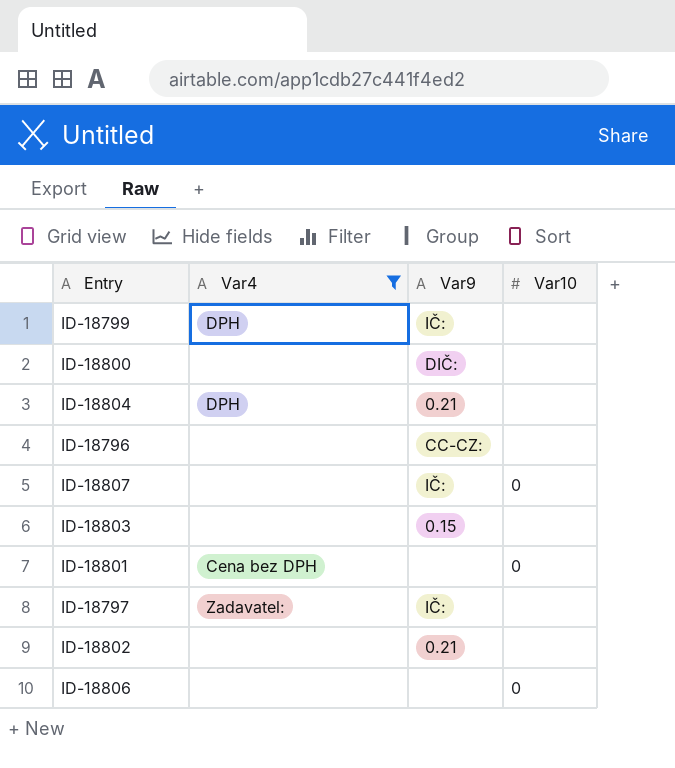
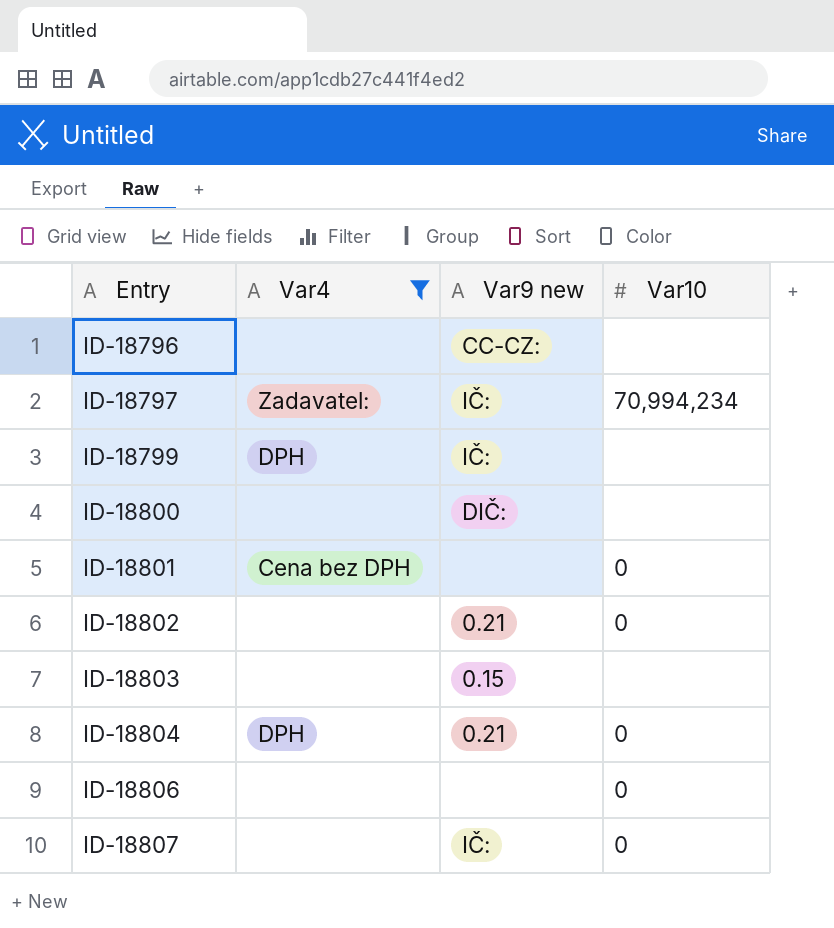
row order: none -> Entry ascending
column name: Var9 -> Var9 new
ID-18797 | Var10: none -> 70,994,234
ID-18802 | Var10: none -> 0
ID-18804 | Var10: none -> 0

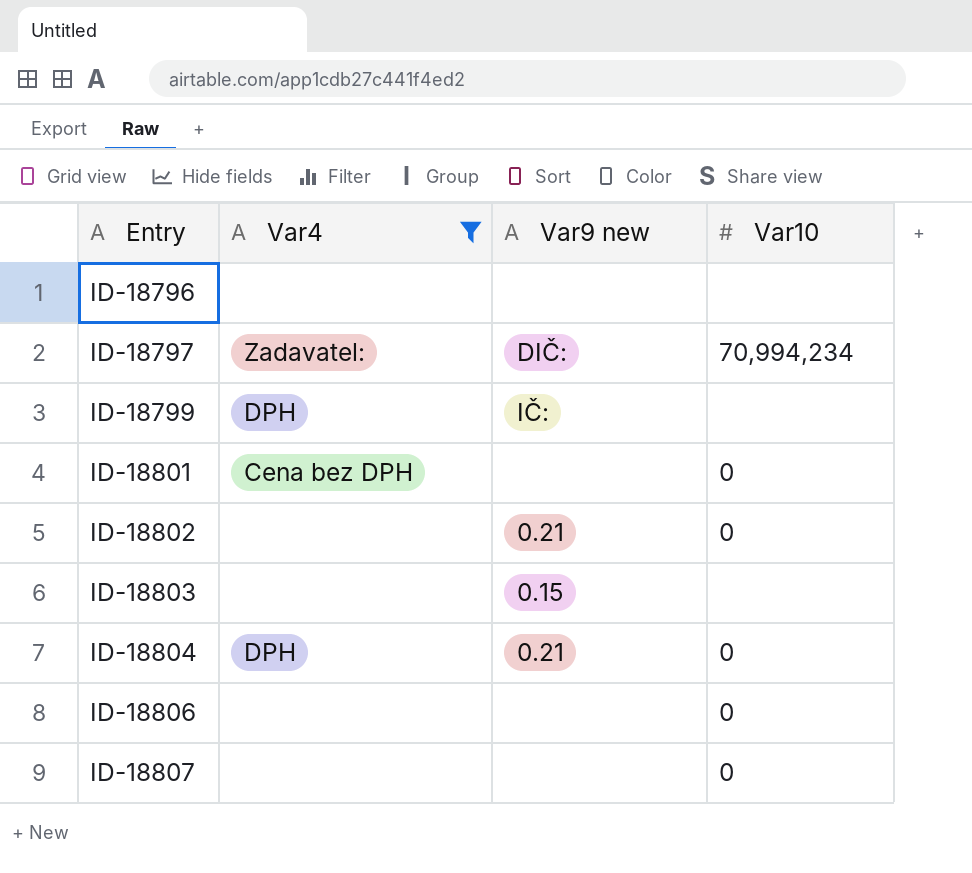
row ID-18800: none | DIČ: | none -> none
ID-18796 | Var9 new: CC-CZ: -> none
ID-18797 | Var9 new: IČ: -> DIČ:
ID-18807 | Var9 new: IČ: -> none

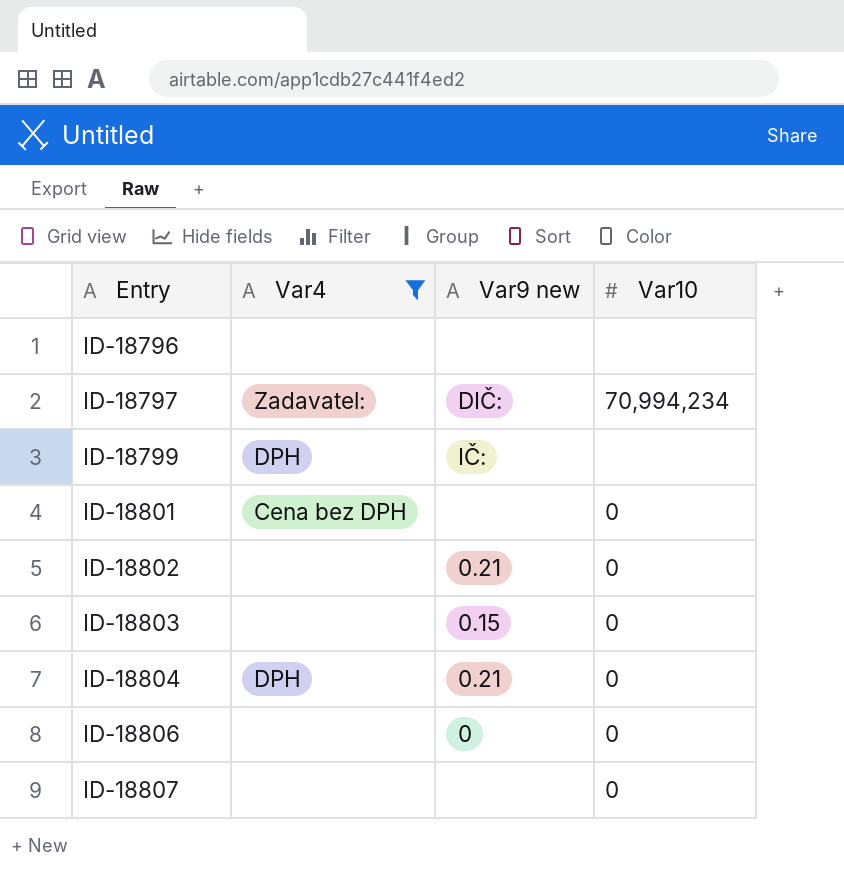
ID-18803 | Var10: none -> 0
ID-18806 | Var9 new: none -> 0

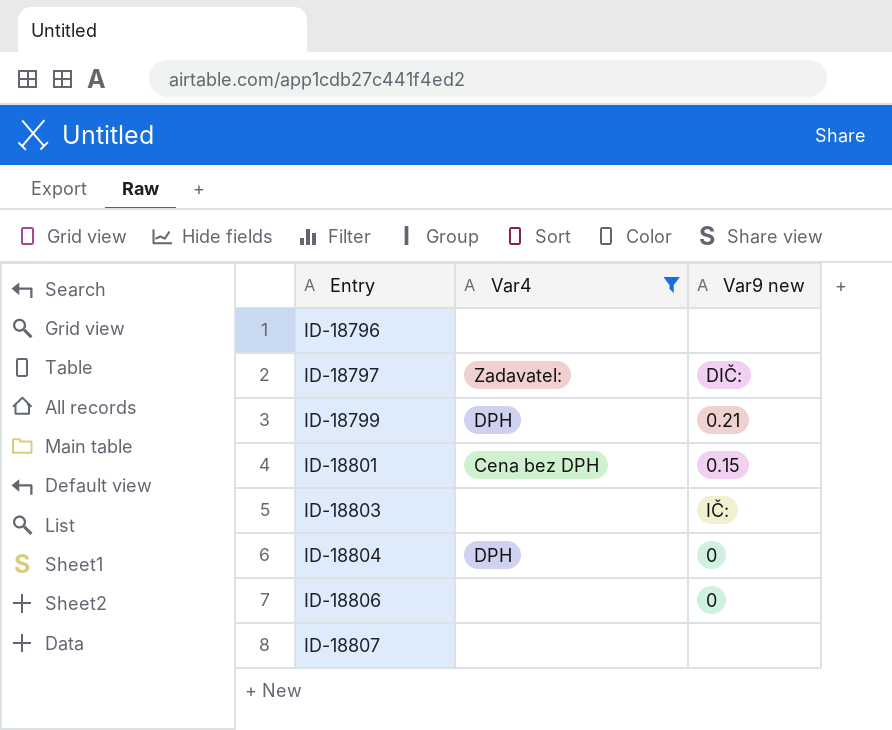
column Var10 | position: 4 -> none
row ID-18802: none | 0.21 | 0 -> none
ID-18799 | Var9 new: IČ: -> 0.21
ID-18801 | Var9 new: none -> 0.15
ID-18803 | Var9 new: 0.15 -> IČ:
ID-18804 | Var9 new: 0.21 -> 0

